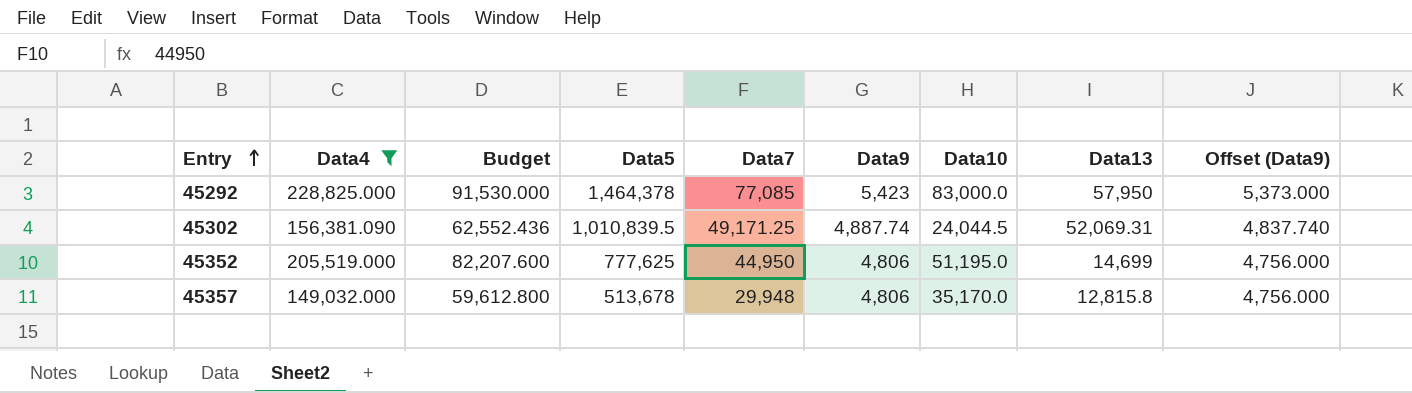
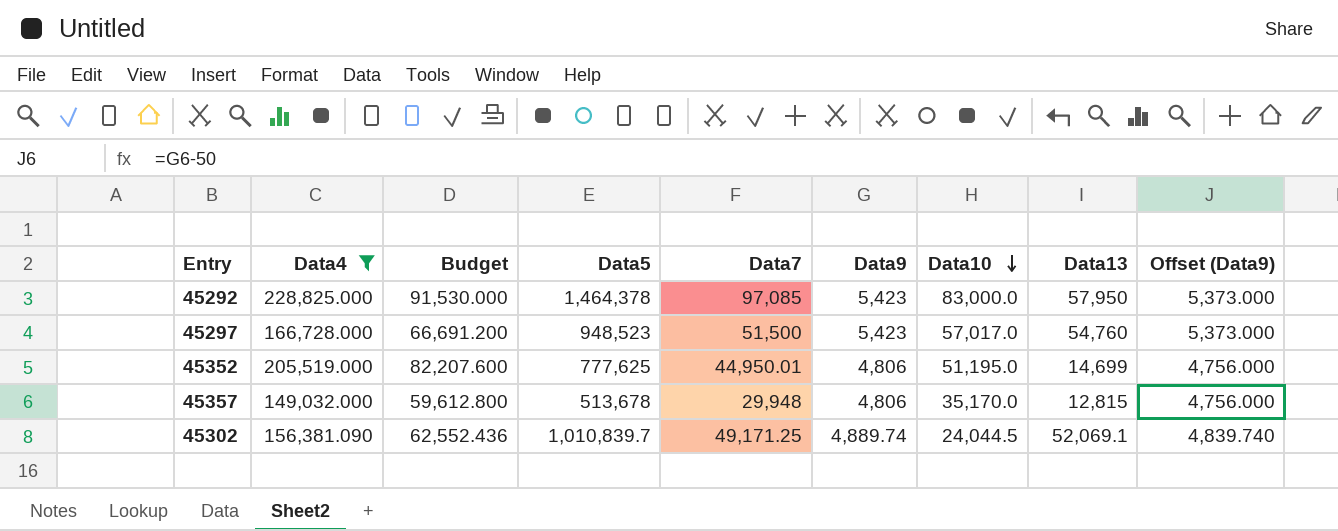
row order: Entry ascending -> Data10 descending
45292 | Data7: 77,085 -> 97,085
row 45297: none -> 166,728.000 | 66,691.200 | 948,523 | 51,500 | 5,423 | 57,017.0 | 54,760 | 5,373.000
45352 | Data7: 44,950 -> 44,950.01
45357 | Data13: 12,815.8 -> 12,815
45302 | Data5: 1,010,839.5 -> 1,010,839.7
45302 | Data9: 4,887.74 -> 4,889.74
45302 | Data13: 52,069.31 -> 52,069.1
45302 | Offset (Data9): 4,837.740 -> 4,839.740

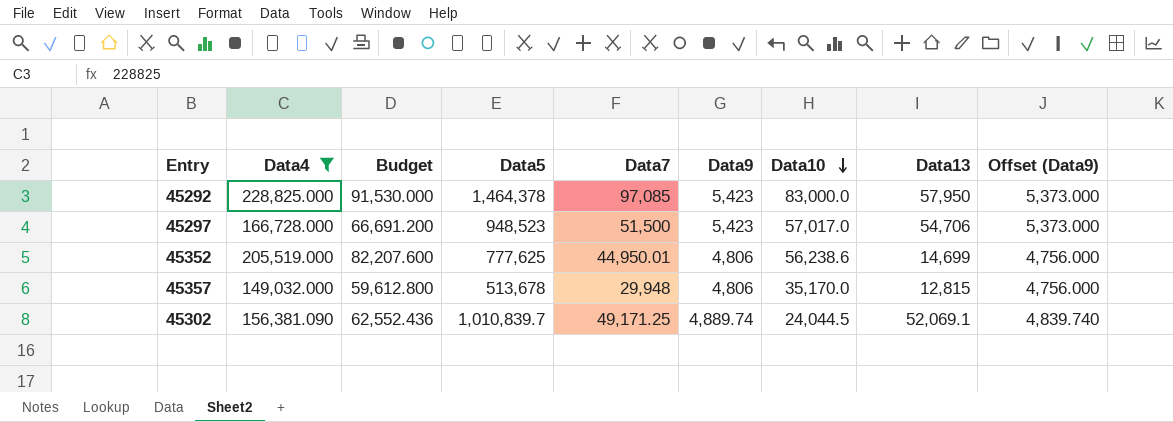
45297 | Data13: 54,760 -> 54,706
45352 | Data10: 51,195.0 -> 56,238.6

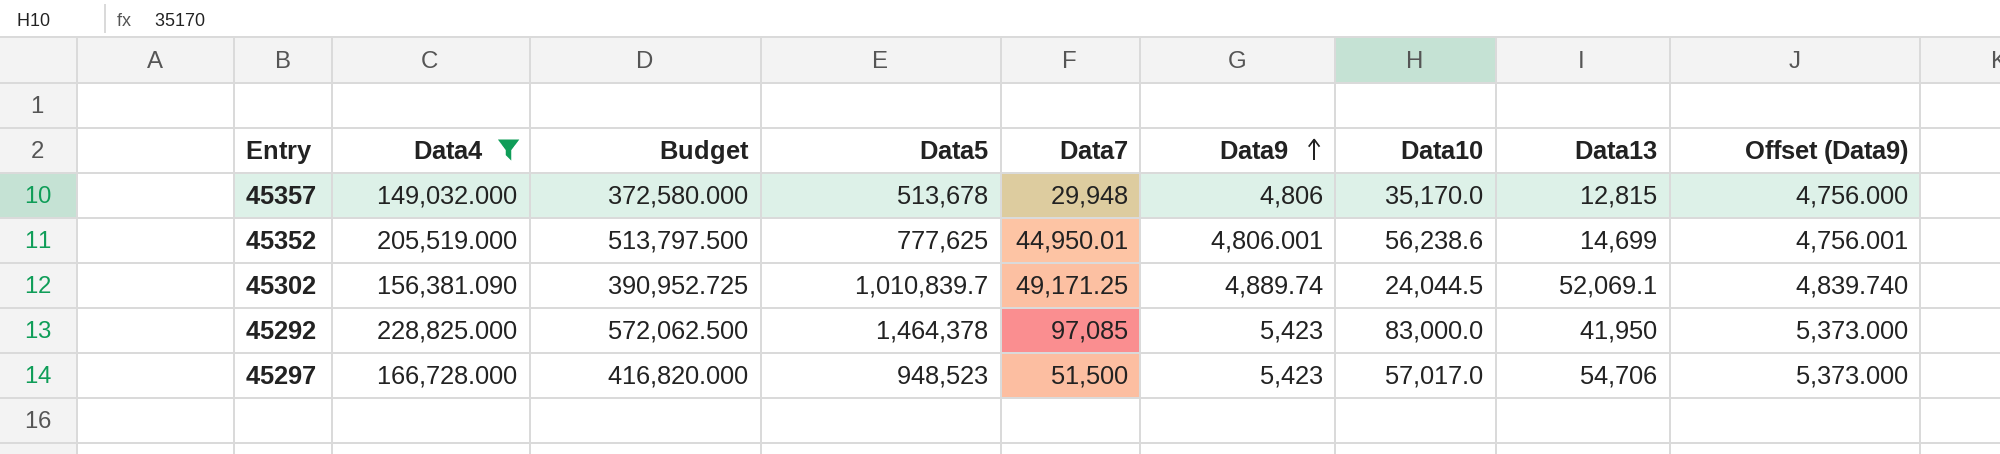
row order: Data10 descending -> Data9 ascending
column Budget | formula: [Data4] * 0.4 -> [Data4] * 2.5
45352 | Data9: 4,806 -> 4,806.001
45352 | Offset (Data9): 4,756.000 -> 4,756.001
45292 | Data13: 57,950 -> 41,950

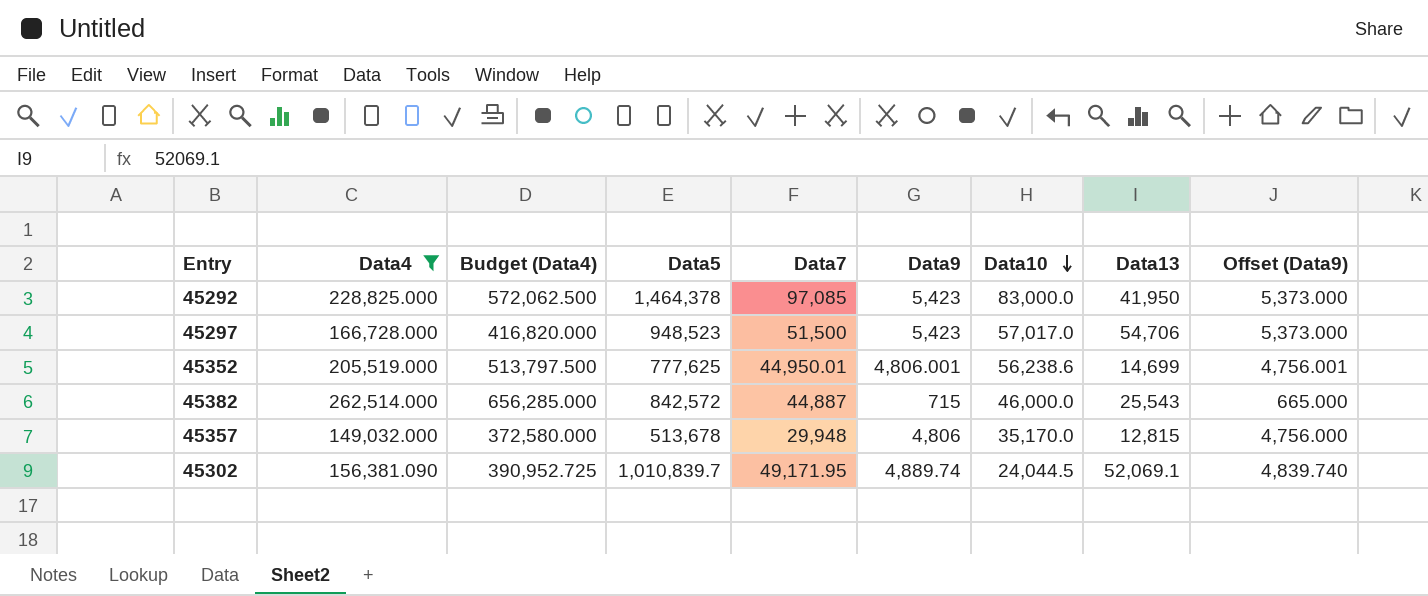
row order: Data9 ascending -> Data10 descending
column name: Budget -> Budget (Data4)
row 45382: none -> 262,514.000 | 656,285.000 | 842,572 | 44,887 | 715 | 46,000.0 | 25,543 | 665.000
45302 | Data7: 49,171.25 -> 49,171.95

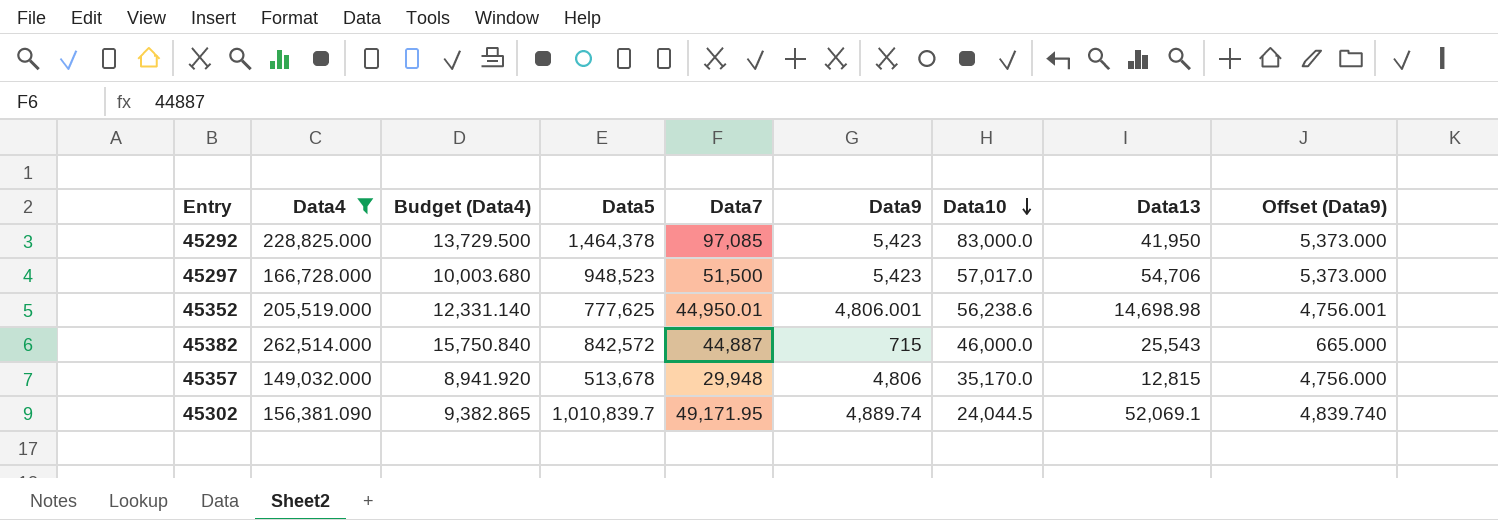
column Budget (Data4) | formula: [Data4] * 2.5 -> [Data4] * 0.06
45352 | Data13: 14,699 -> 14,698.98

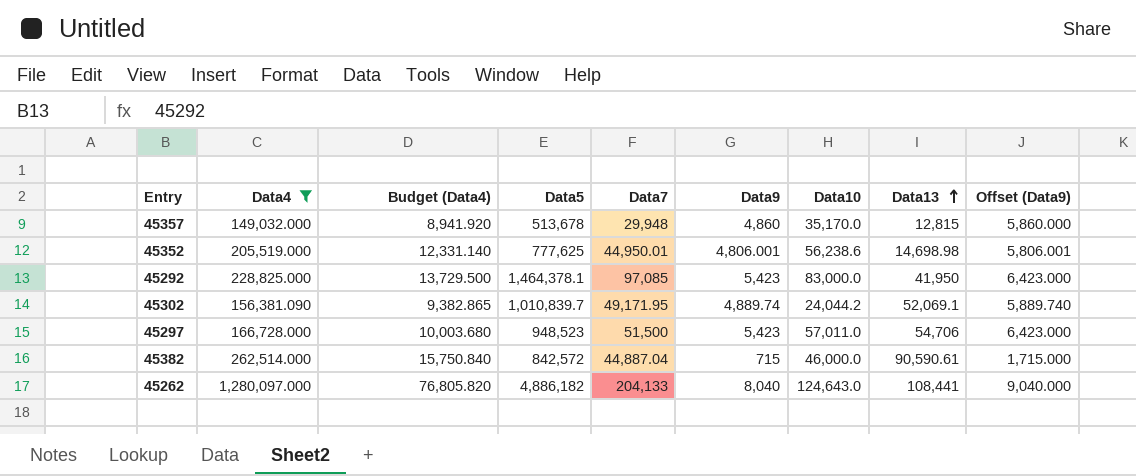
row order: Data10 descending -> Data13 ascending
column Offset (Data9) | formula: [Data9] - 50 -> [Data9] + 1000
45357 | Data9: 4,806 -> 4,860
45292 | Data5: 1,464,378 -> 1,464,378.1
45302 | Data10: 24,044.5 -> 24,044.2
45297 | Data10: 57,017.0 -> 57,011.0
45382 | Data7: 44,887 -> 44,887.04
45382 | Data13: 25,543 -> 90,590.61
row 45262: none -> 1,280,097.000 | 76,805.820 | 4,886,182 | 204,133 | 8,040 | 124,643.0 | 108,441 | 9,040.000

